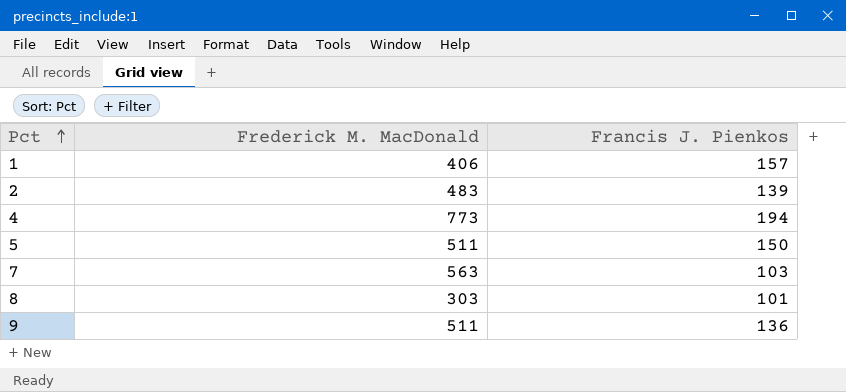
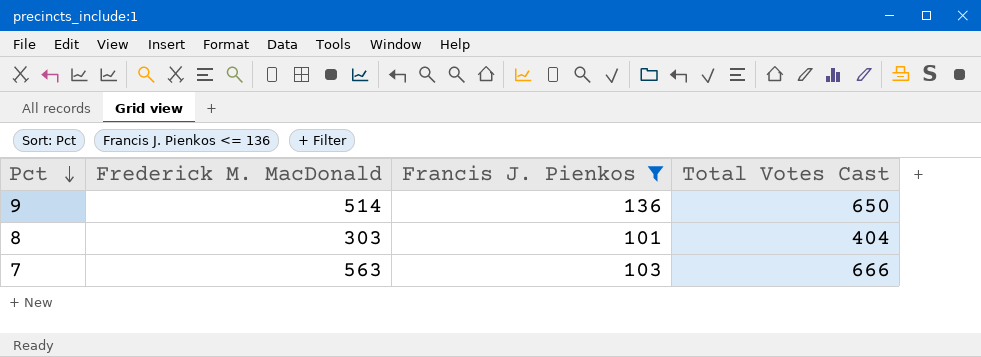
filter: none -> Francis J. Pienkos <= 136
row order: Pct ascending -> Pct descending
column Total Votes Cast | formula: none -> [Frederick M. MacDonald] + [Francis J. Pienkos]
9 | Frederick M. MacDonald: 511 -> 514

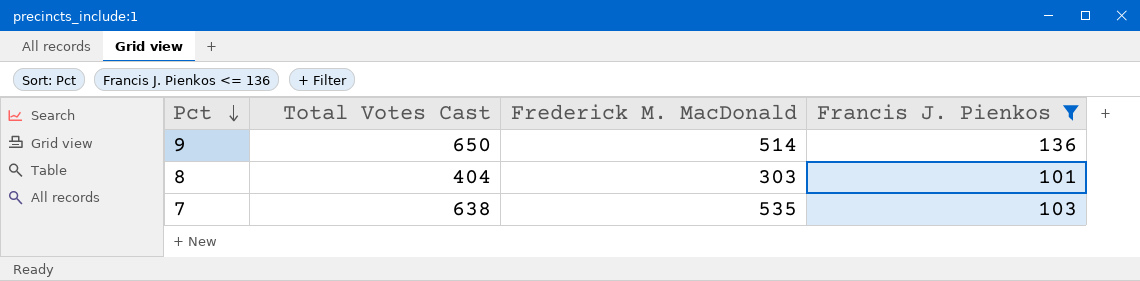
column Total Votes Cast | position: 4 -> 2
7 | Total Votes Cast: 666 -> 638
7 | Frederick M. MacDonald: 563 -> 535

